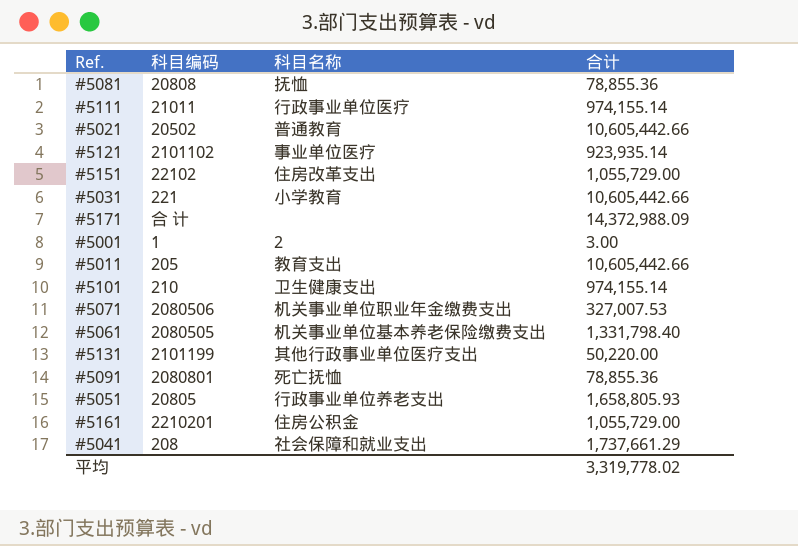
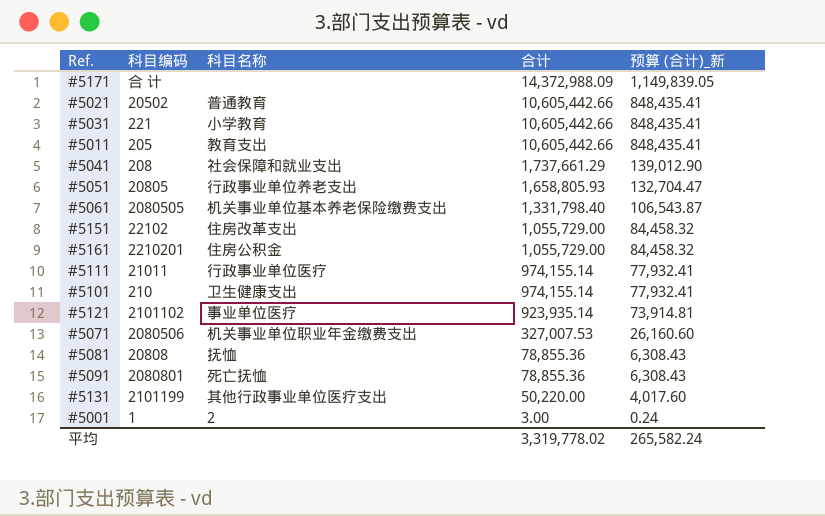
row order: none -> 合计 descending
column 预算 (合计)_新 | formula: none -> [合计] * 0.08

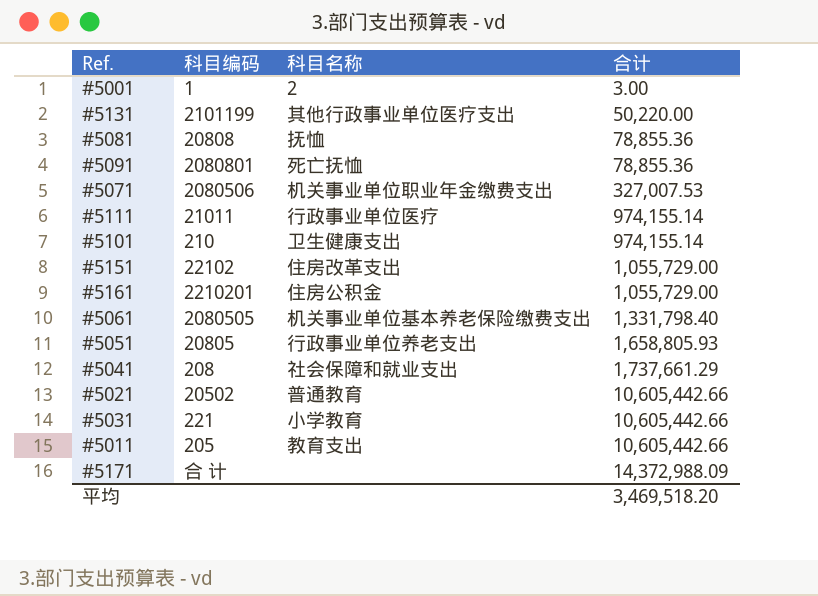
row order: 合计 descending -> 合计 ascending
column 预算 (合计)_新 | formula: [合计] * 0.08 -> none
row #5121: 2101102 | 事业单位医疗 | 923,935.14 | 73,914.81 -> none
平均 | 合计: 3,319,778.02 -> 3,469,518.20

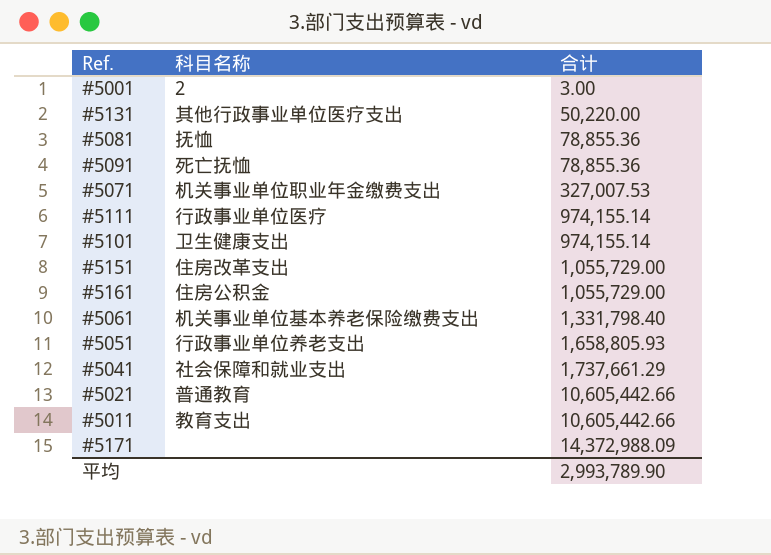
column 科目编码 | position: 2 -> none
row #5031: 221 | 小学教育 | 10,605,442.66 -> none
平均 | 合计: 3,469,518.20 -> 2,993,789.90

